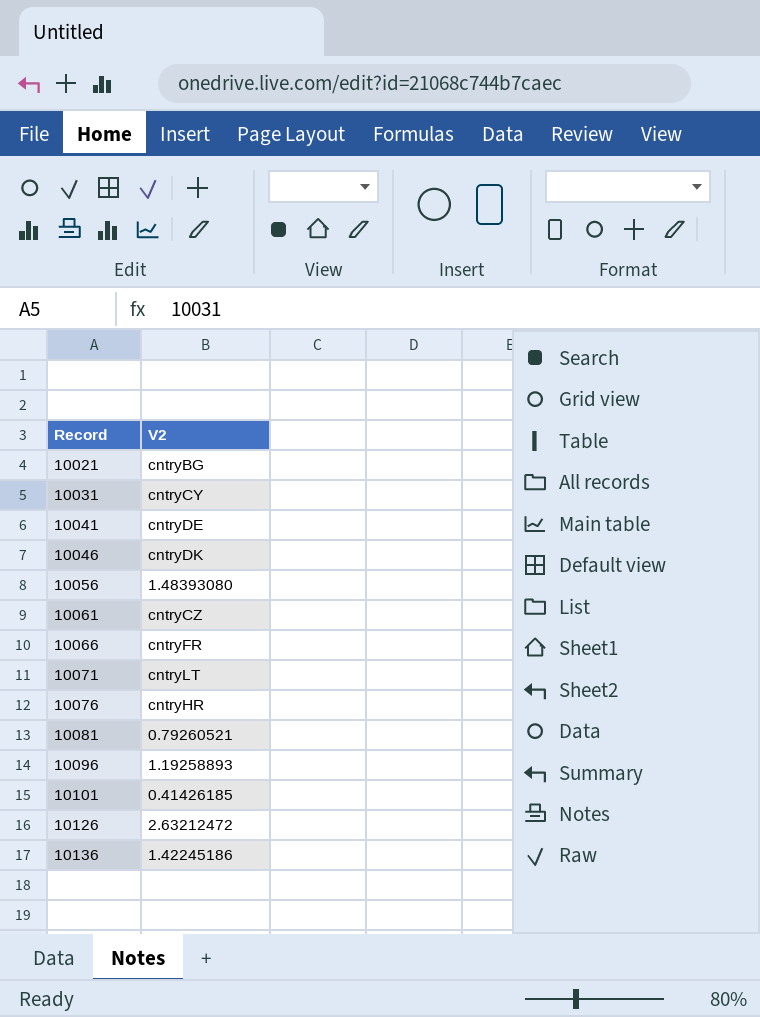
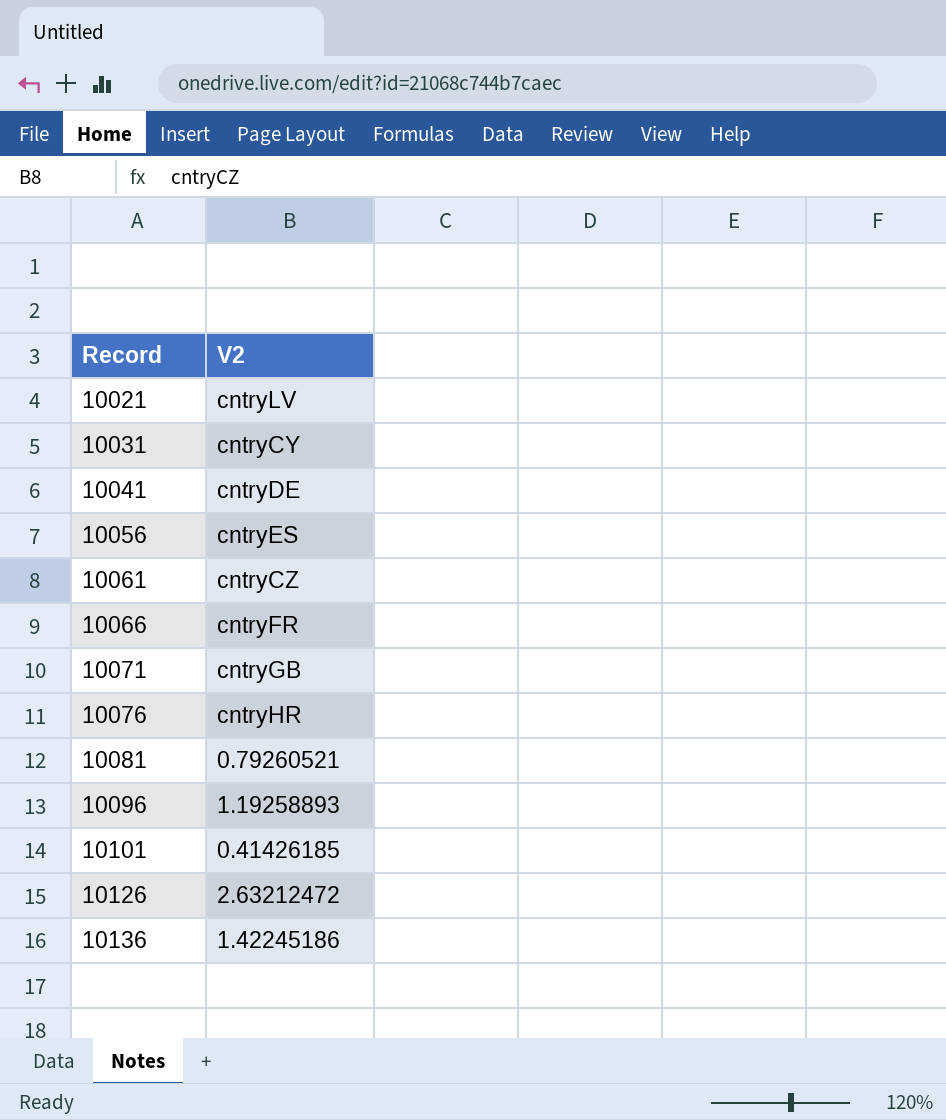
row 10046: cntryDK -> none
10021 | V2: cntryBG -> cntryLV
10056 | V2: 1.48393080 -> cntryES
10071 | V2: cntryLT -> cntryGB

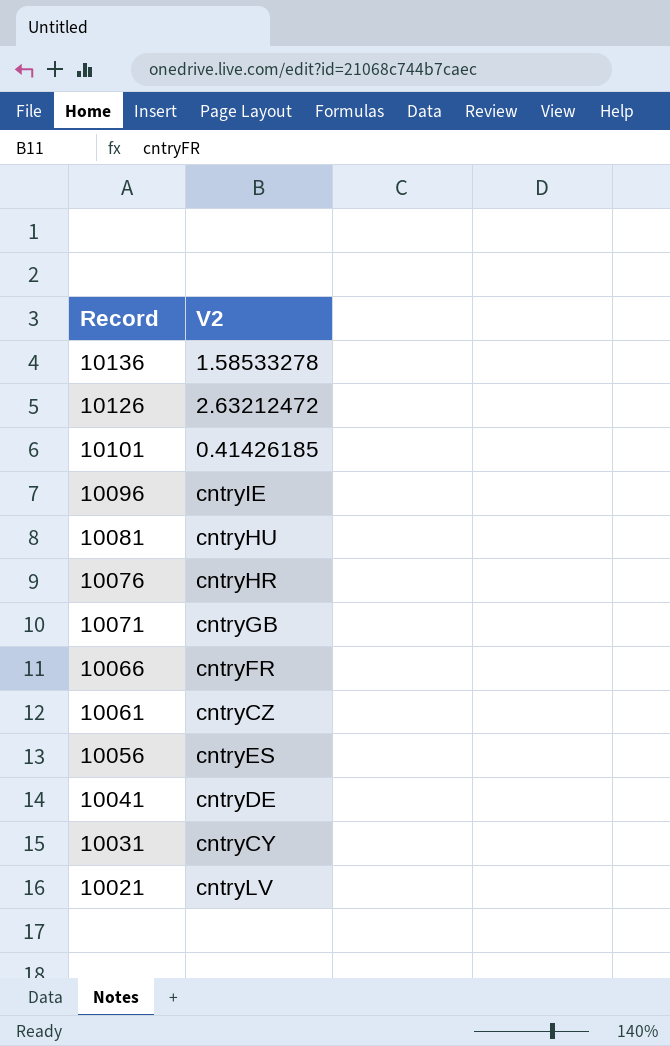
row order: Record ascending -> Record descending
10136 | V2: 1.42245186 -> 1.58533278
10096 | V2: 1.19258893 -> cntryIE
10081 | V2: 0.79260521 -> cntryHU

